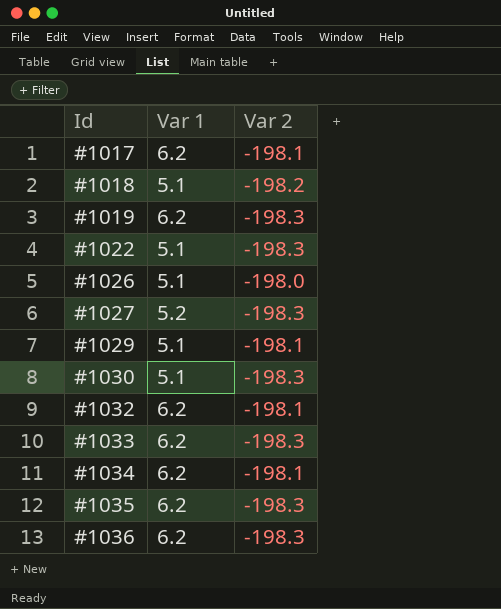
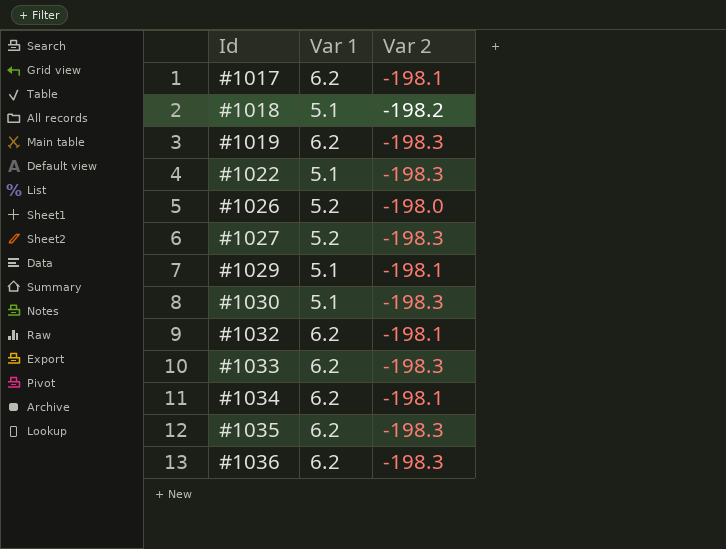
#1026 | Var 1: 5.1 -> 5.2

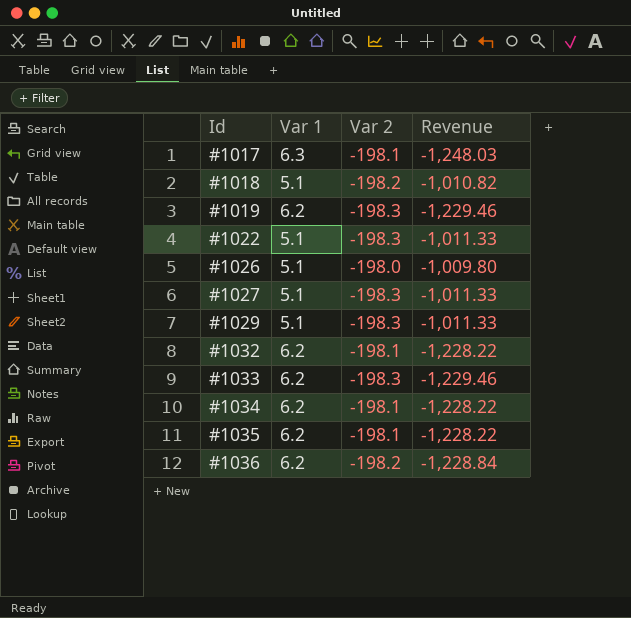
column Revenue | formula: none -> [Var 1] * [Var 2]
row #1030: 5.1 | -198.3 -> none
#1017 | Var 1: 6.2 -> 6.3
#1026 | Var 1: 5.2 -> 5.1
#1027 | Var 1: 5.2 -> 5.1
#1029 | Var 2: -198.1 -> -198.3
#1035 | Var 2: -198.3 -> -198.1
#1036 | Var 2: -198.3 -> -198.2

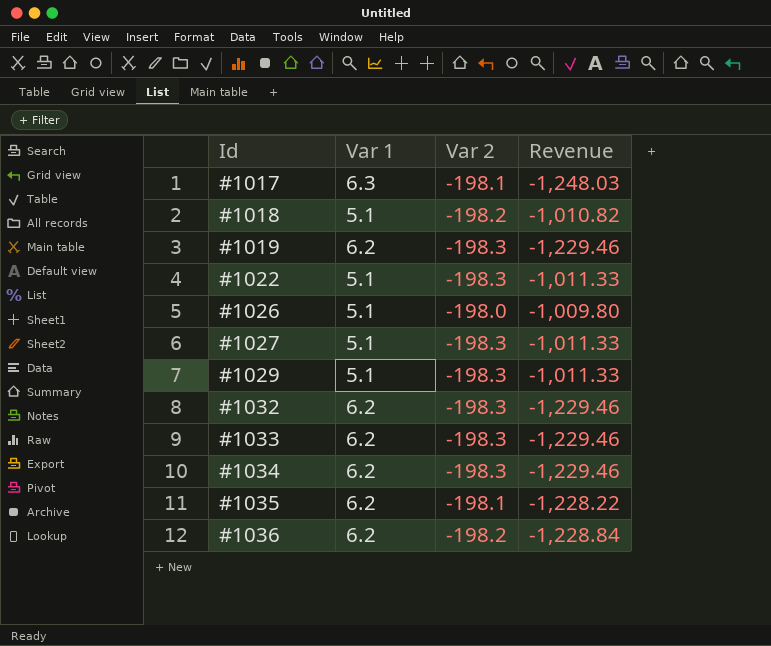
#1032 | Var 2: -198.1 -> -198.3
#1032 | Revenue: -1,228.22 -> -1,229.46
#1034 | Var 2: -198.1 -> -198.3
#1034 | Revenue: -1,228.22 -> -1,229.46

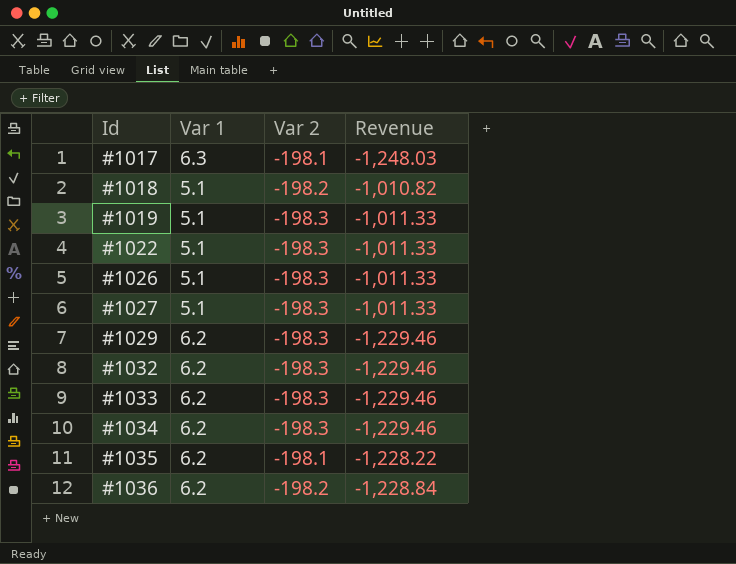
#1019 | Var 1: 6.2 -> 5.1
#1019 | Revenue: -1,229.46 -> -1,011.33
#1026 | Var 2: -198.0 -> -198.3
#1026 | Revenue: -1,009.80 -> -1,011.33
#1029 | Var 1: 5.1 -> 6.2
#1029 | Revenue: -1,011.33 -> -1,229.46

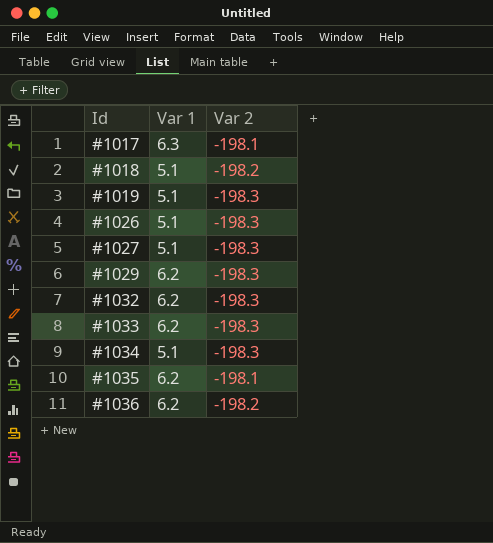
column Revenue | formula: [Var 1] * [Var 2] -> none
row #1022: 5.1 | -198.3 | -1,011.33 -> none
#1034 | Var 1: 6.2 -> 5.1

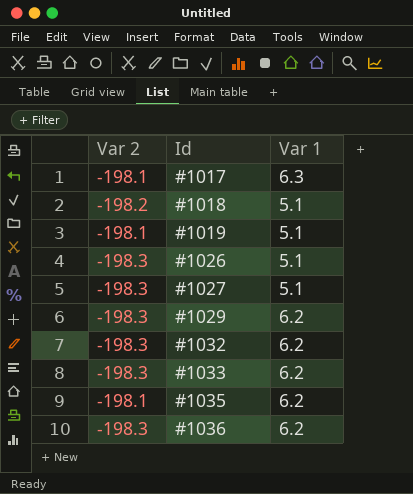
column Var 2 | position: 3 -> 1
row #1034: 5.1 | -198.3 -> none
#1019 | Var 2: -198.3 -> -198.1
#1036 | Var 2: -198.2 -> -198.3

